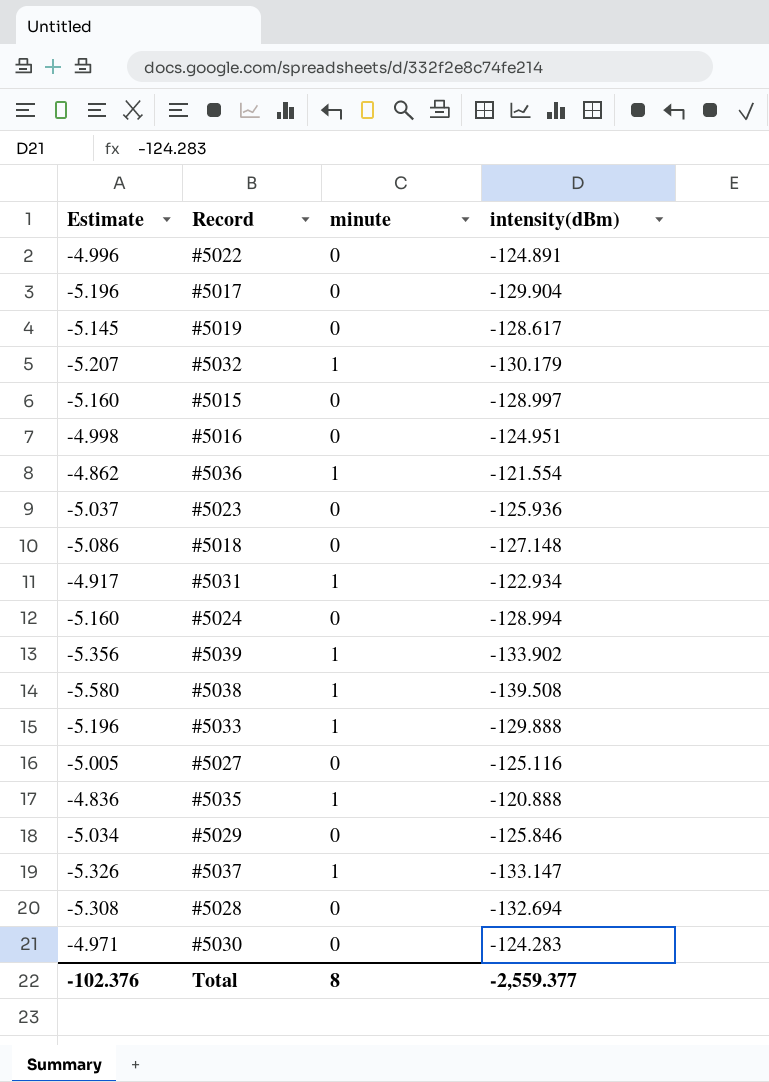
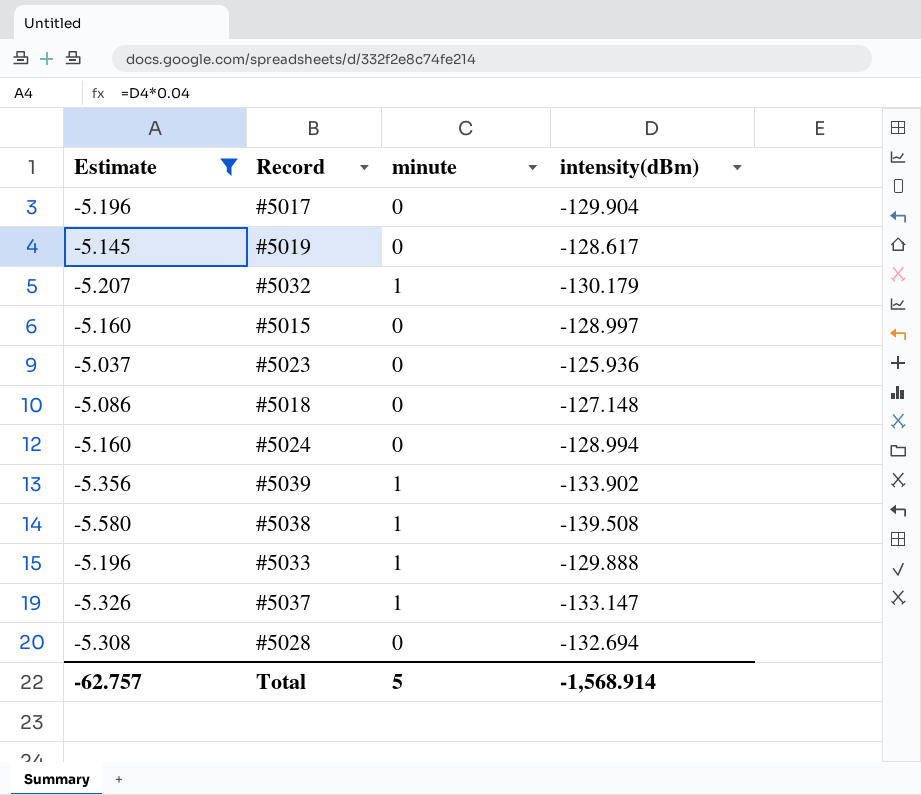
filter: none -> Estimate <= -5.037
Total | Estimate: -102.376 -> -62.757
Total | minute: 8 -> 5
Total | intensity(dBm): -2,559.377 -> -1,568.914

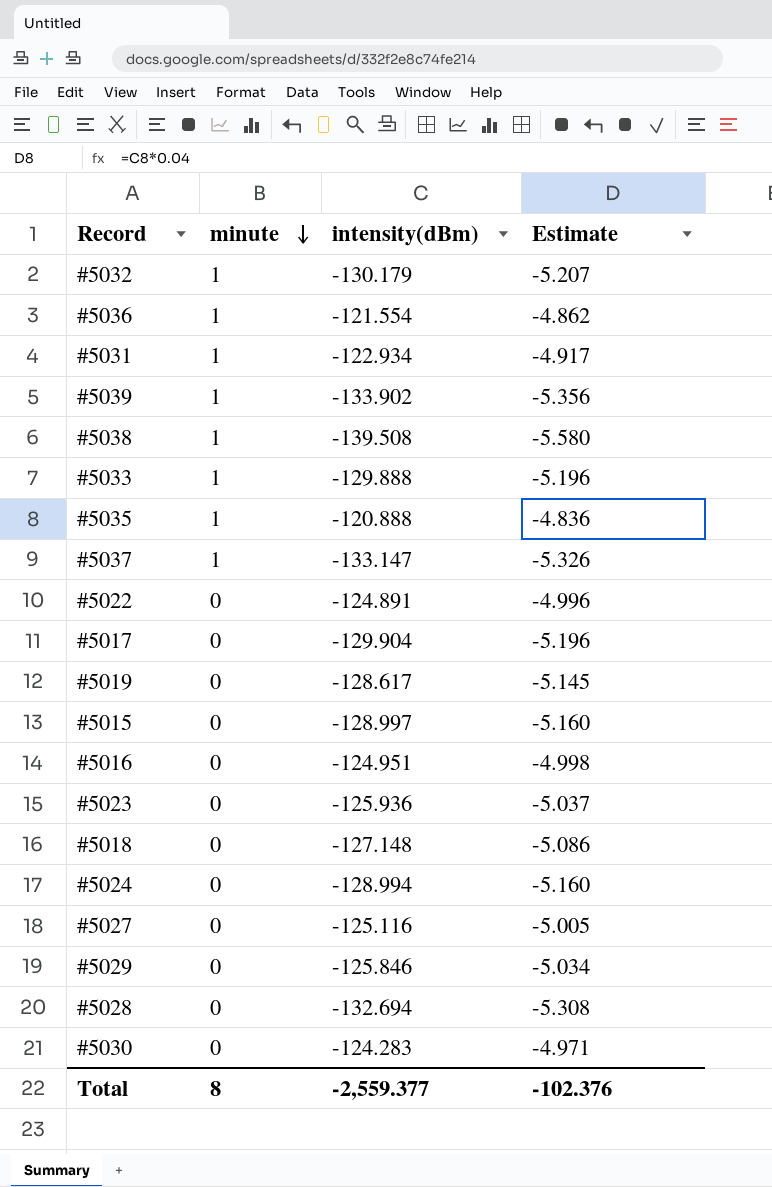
filter: Estimate <= -5.037 -> none
row order: none -> minute descending
column Estimate | position: 1 -> 4
Total | minute: 5 -> 8
Total | intensity(dBm): -1,568.914 -> -2,559.377
Total | Estimate: -62.757 -> -102.376

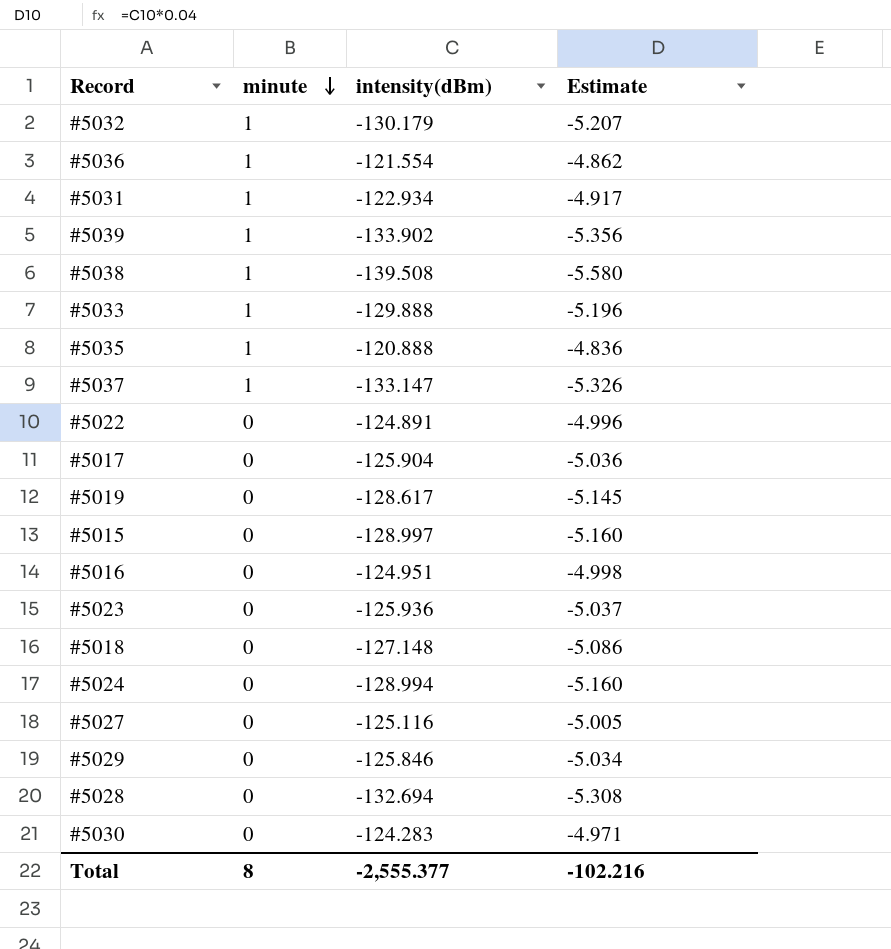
#5017 | intensity(dBm): -129.904 -> -125.904
#5017 | Estimate: -5.196 -> -5.036
Total | intensity(dBm): -2,559.377 -> -2,555.377
Total | Estimate: -102.376 -> -102.216

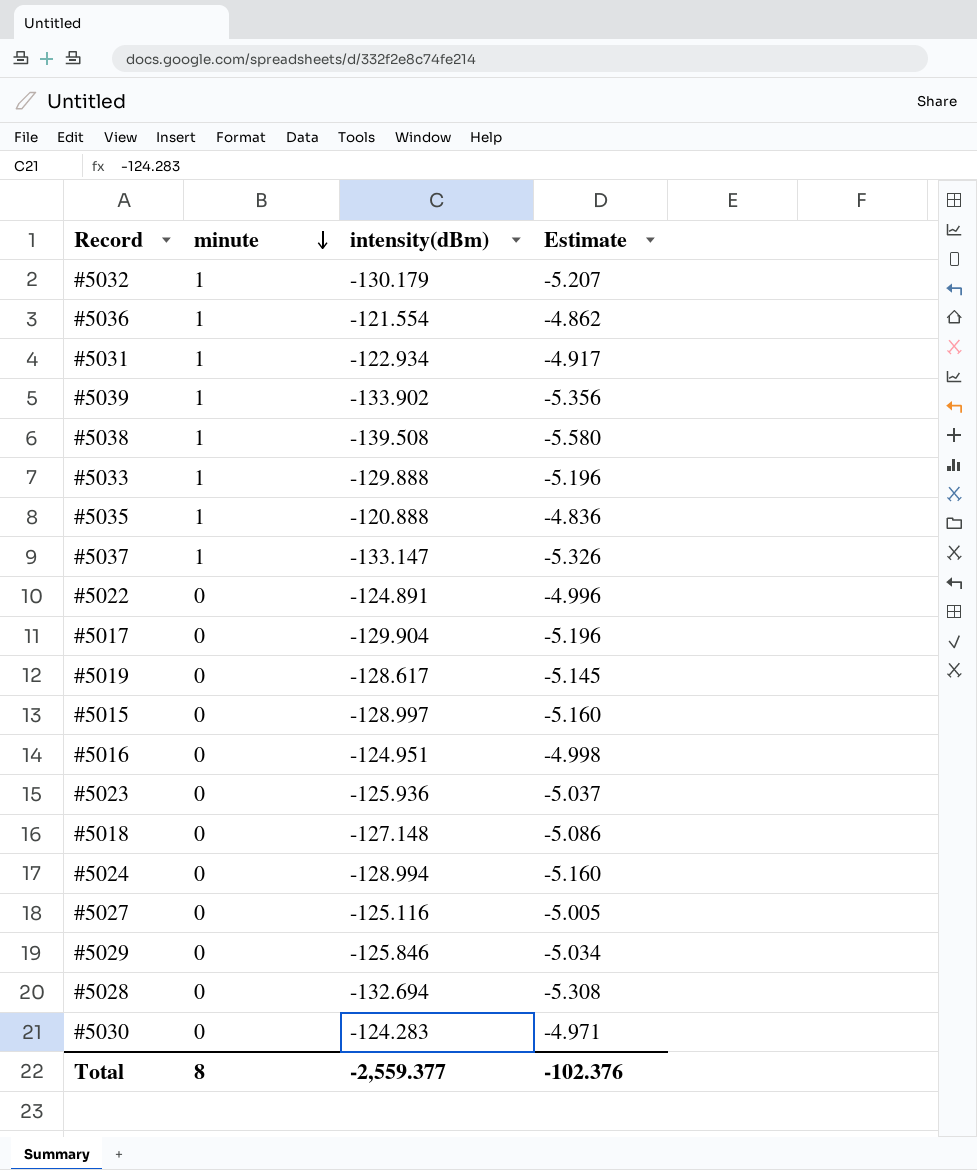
#5017 | intensity(dBm): -125.904 -> -129.904
#5017 | Estimate: -5.036 -> -5.196
Total | intensity(dBm): -2,555.377 -> -2,559.377
Total | Estimate: -102.216 -> -102.376

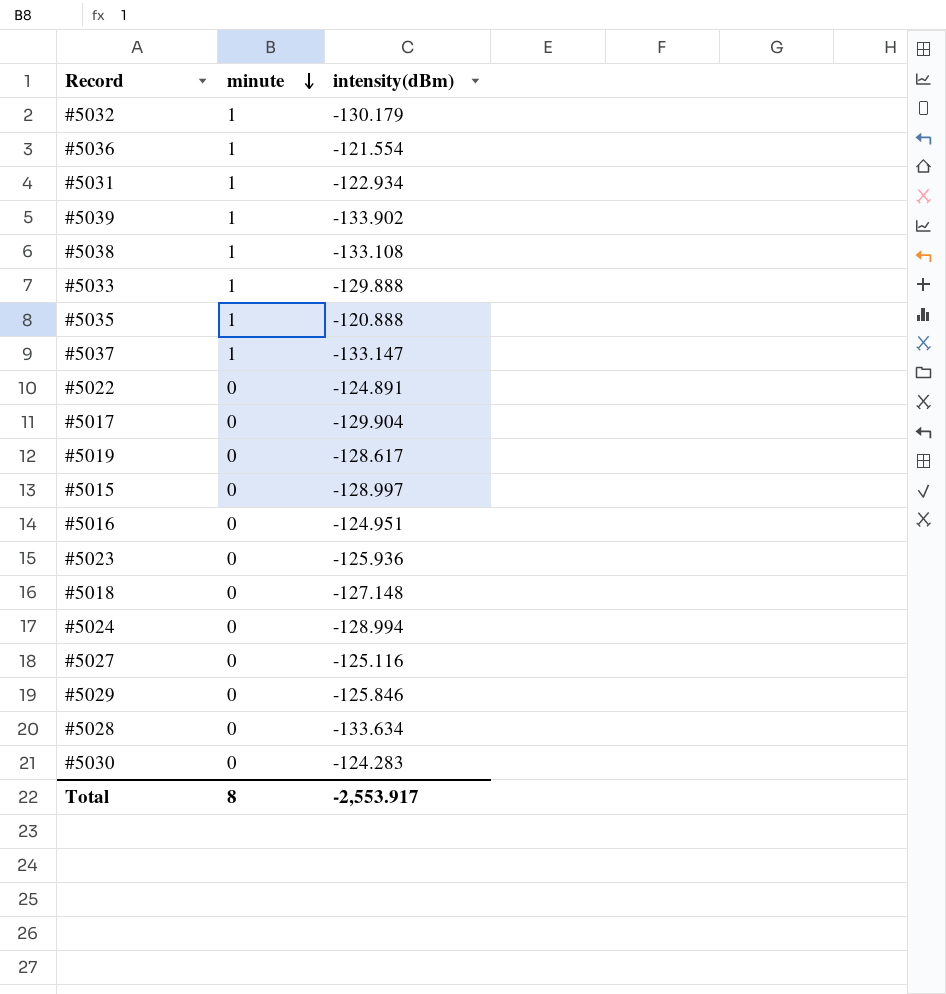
column Estimate | formula: [intensity(dBm)] * 0.04 -> none
#5038 | intensity(dBm): -139.508 -> -133.108
#5028 | intensity(dBm): -132.694 -> -133.634
Total | intensity(dBm): -2,559.377 -> -2,553.917

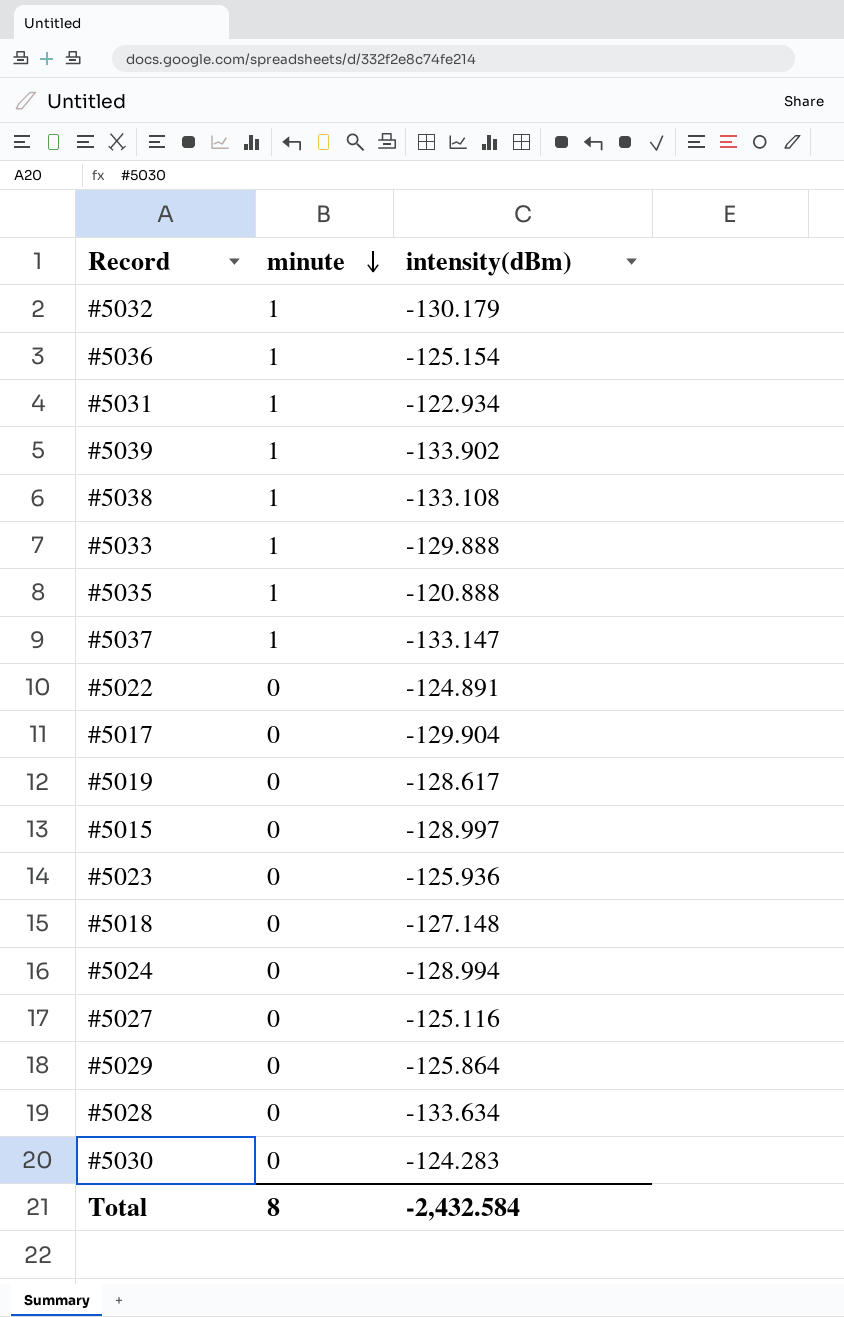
row #5016: 0 | -124.951 -> none
#5036 | intensity(dBm): -121.554 -> -125.154
#5029 | intensity(dBm): -125.846 -> -125.864
Total | intensity(dBm): -2,553.917 -> -2,432.584

